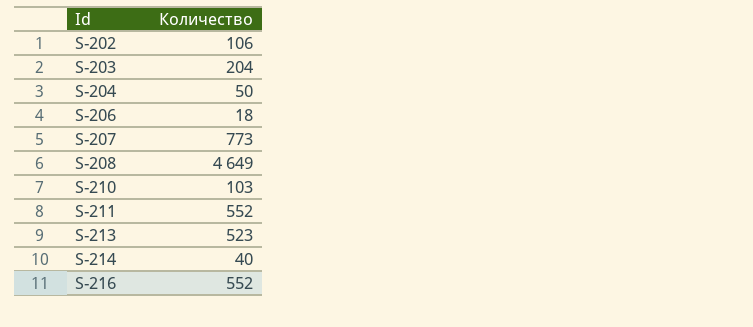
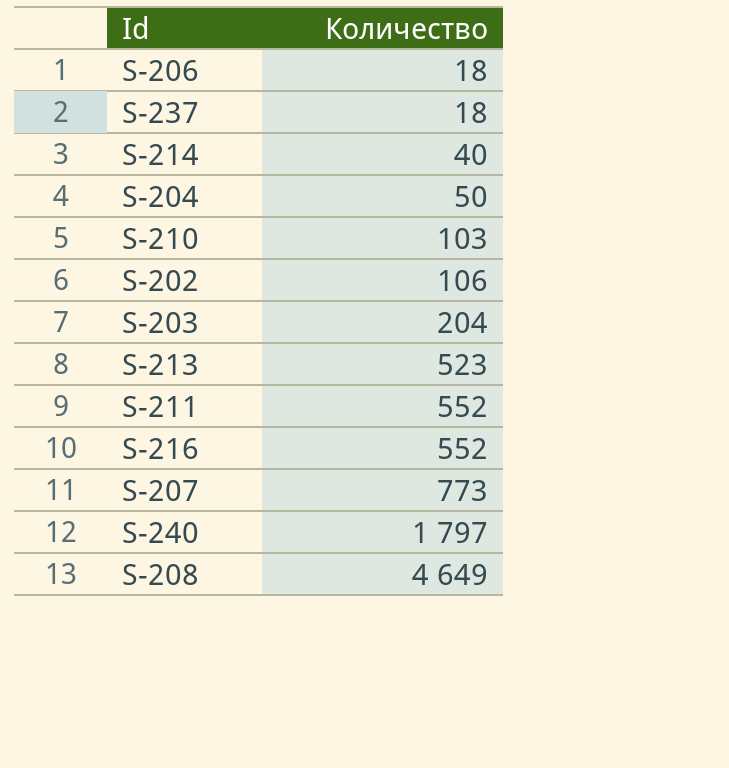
row order: Id ascending -> Количество ascending
row S-237: none -> 18
row S-240: none -> 1 797

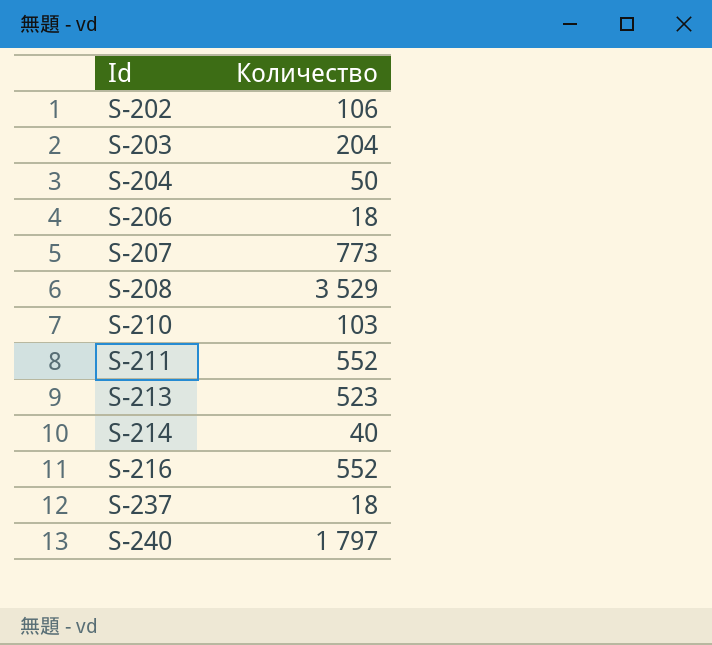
row order: Количество ascending -> Id ascending
S-208 | Количество: 4 649 -> 3 529

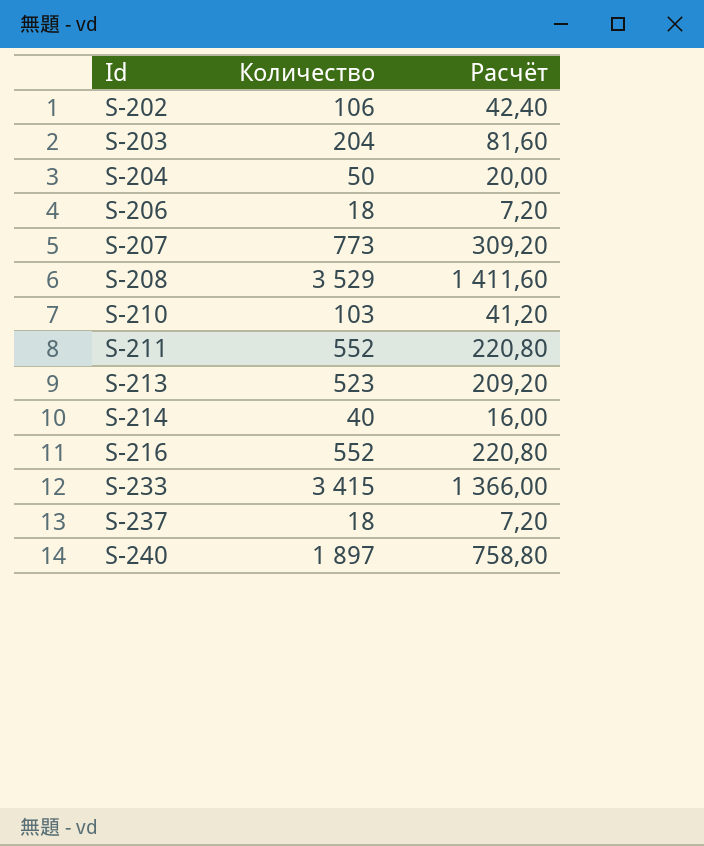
column Расчёт | formula: none -> [Количество] * 0,4
row S-233: none -> 3 415 | 1 366,00
S-240 | Количество: 1 797 -> 1 897

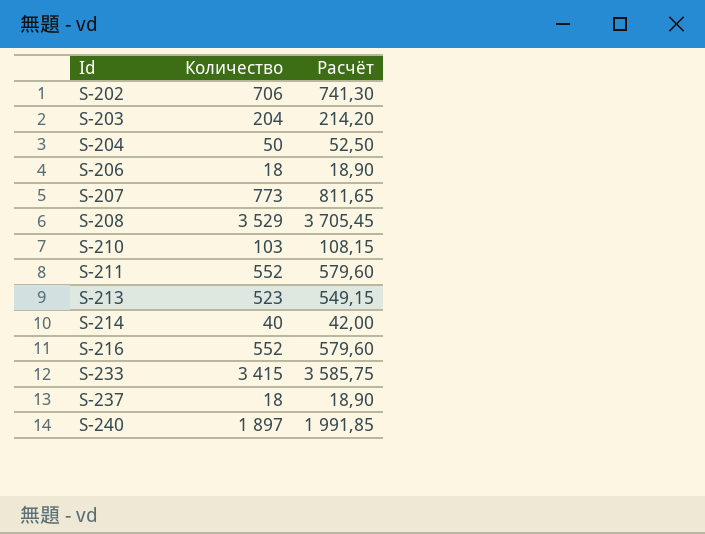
column Расчёт | formula: [Количество] * 0,4 -> [Количество] * 1,05
S-202 | Количество: 106 -> 706

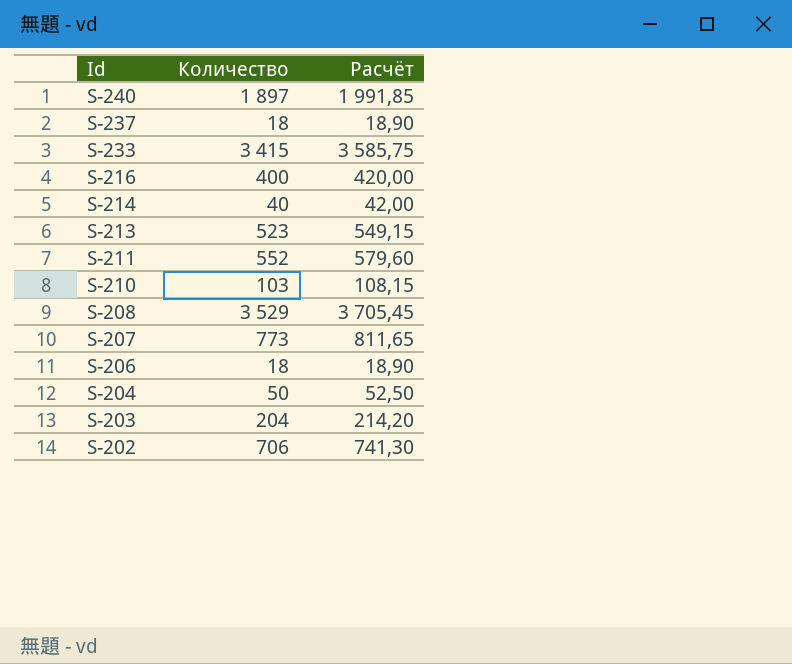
row order: Id ascending -> Id descending
S-216 | Количество: 552 -> 400
S-216 | Расчёт: 579,60 -> 420,00

